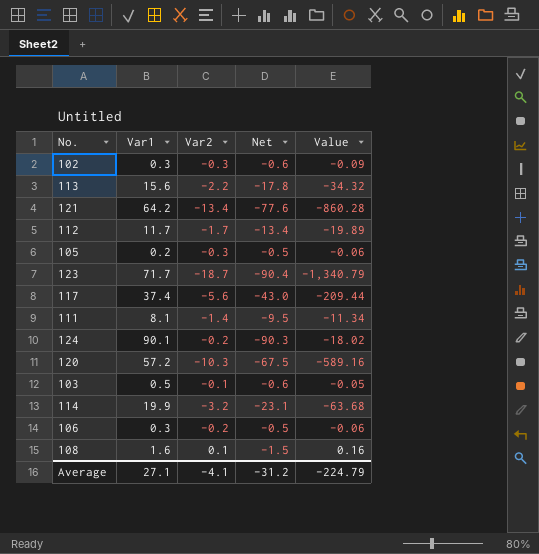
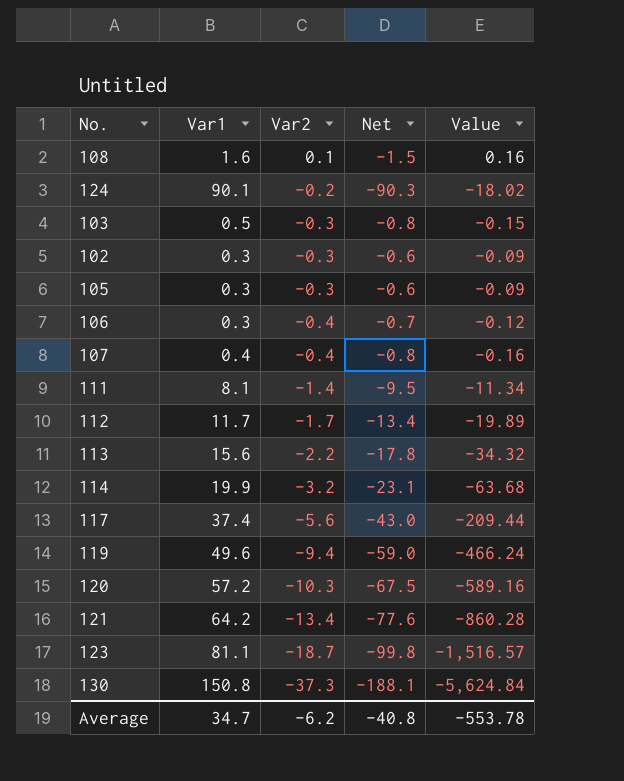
row order: none -> Var2 descending
103 | Var2: -0.1 -> -0.3
103 | Net: -0.6 -> -0.8
103 | Value: -0.05 -> -0.15
105 | Var1: 0.2 -> 0.3
105 | Net: -0.5 -> -0.6
105 | Value: -0.06 -> -0.09
106 | Var2: -0.2 -> -0.4
106 | Net: -0.5 -> -0.7
106 | Value: -0.06 -> -0.12
row 107: none -> 0.4 | -0.4 | -0.8 | -0.16
row 119: none -> 49.6 | -9.4 | -59.0 | -466.24
123 | Var1: 71.7 -> 81.1
123 | Net: -90.4 -> -99.8
123 | Value: -1,340.79 -> -1,516.57
row 130: none -> 150.8 | -37.3 | -188.1 | -5,624.84
Average | Var1: 27.1 -> 34.7
Average | Var2: -4.1 -> -6.2
Average | Net: -31.2 -> -40.8
Average | Value: -224.79 -> -553.78

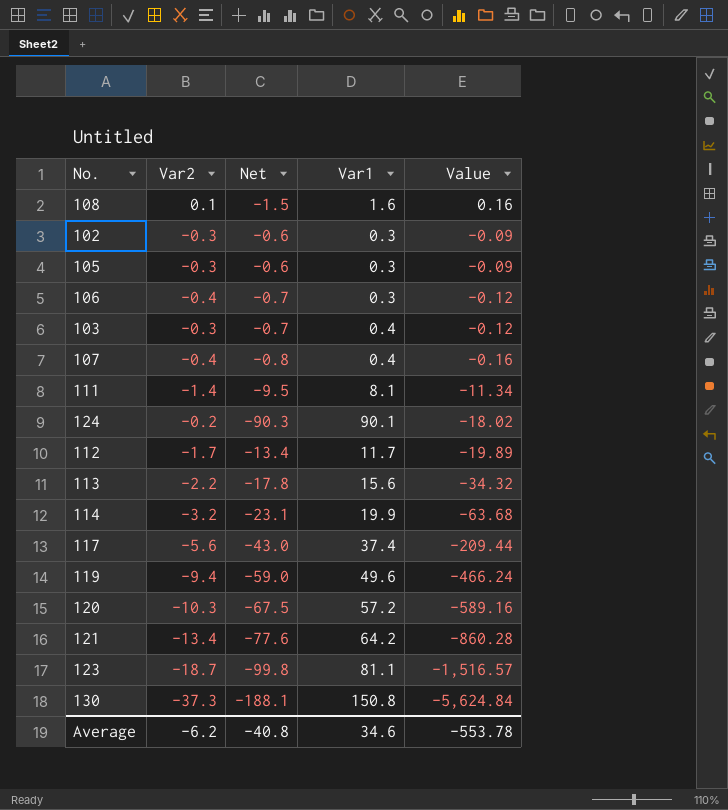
row order: Var2 descending -> Value descending
column Var1 | position: 2 -> 4
103 | Net: -0.8 -> -0.7
103 | Var1: 0.5 -> 0.4
103 | Value: -0.15 -> -0.12
Average | Var1: 34.7 -> 34.6

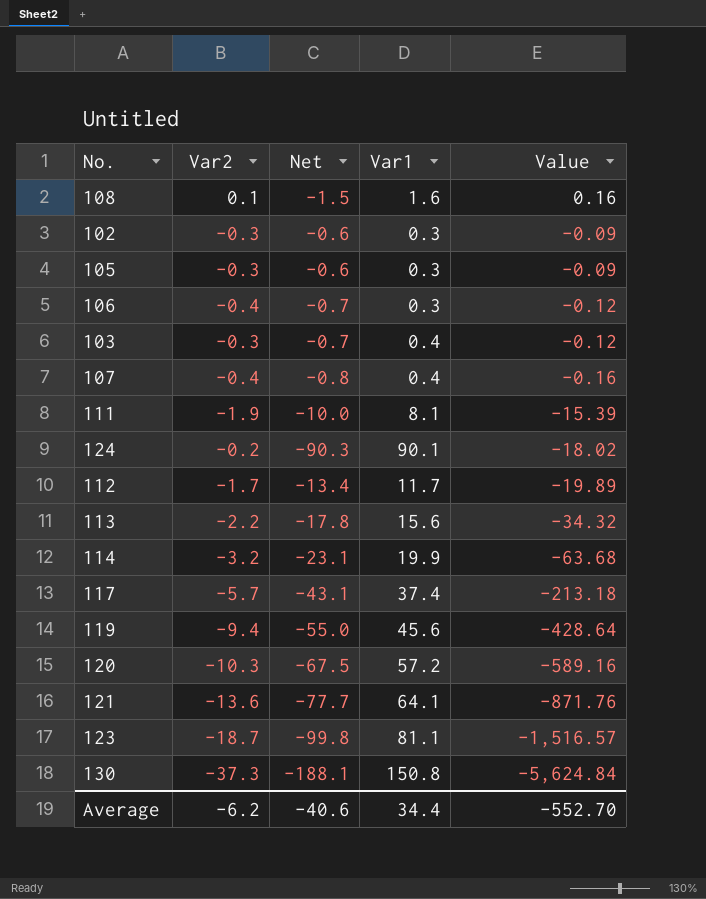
111 | Var2: -1.4 -> -1.9
111 | Net: -9.5 -> -10.0
111 | Value: -11.34 -> -15.39
117 | Var2: -5.6 -> -5.7
117 | Net: -43.0 -> -43.1
117 | Value: -209.44 -> -213.18
119 | Net: -59.0 -> -55.0
119 | Var1: 49.6 -> 45.6
119 | Value: -466.24 -> -428.64
121 | Var2: -13.4 -> -13.6
121 | Net: -77.6 -> -77.7
121 | Var1: 64.2 -> 64.1
121 | Value: -860.28 -> -871.76
Average | Net: -40.8 -> -40.6
Average | Var1: 34.6 -> 34.4
Average | Value: -553.78 -> -552.70

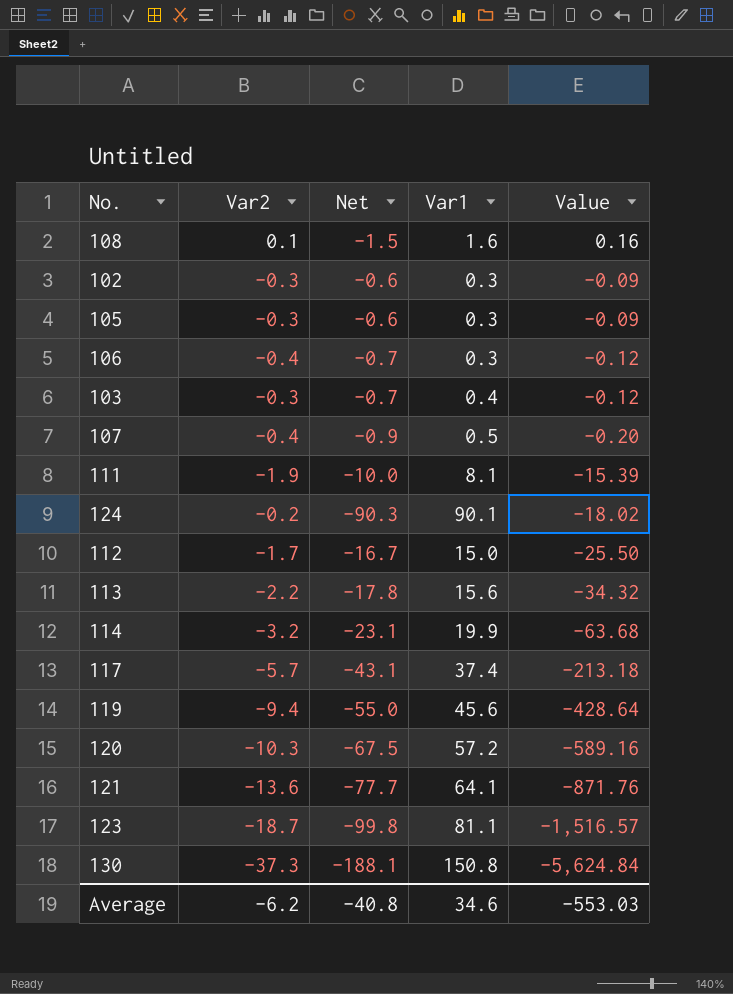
107 | Net: -0.8 -> -0.9
107 | Var1: 0.4 -> 0.5
107 | Value: -0.16 -> -0.20
112 | Net: -13.4 -> -16.7
112 | Var1: 11.7 -> 15.0
112 | Value: -19.89 -> -25.50
Average | Net: -40.6 -> -40.8
Average | Var1: 34.4 -> 34.6
Average | Value: -552.70 -> -553.03

